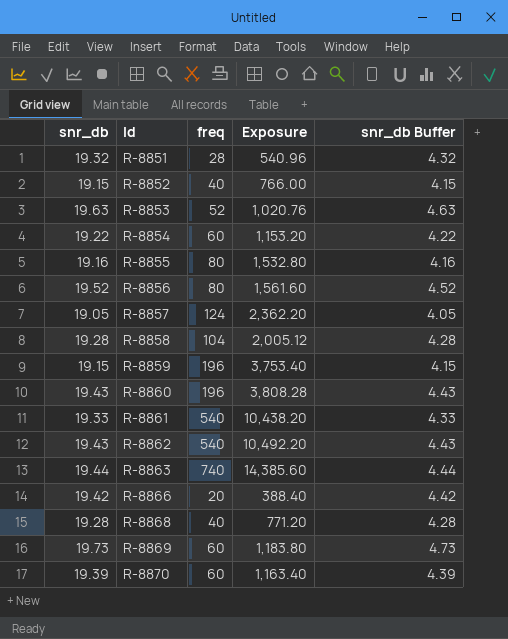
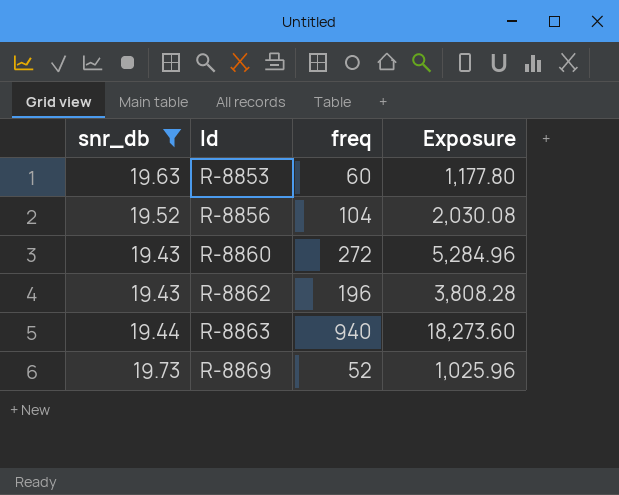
filter: none -> snr_db >= 19.43
column snr_db Buffer | formula: [snr_db] - 15 -> none
R-8853 | freq: 52 -> 60
R-8853 | Exposure: 1,020.76 -> 1,177.80
R-8856 | freq: 80 -> 104
R-8856 | Exposure: 1,561.60 -> 2,030.08
R-8860 | freq: 196 -> 272
R-8860 | Exposure: 3,808.28 -> 5,284.96
R-8862 | freq: 540 -> 196
R-8862 | Exposure: 10,492.20 -> 3,808.28
R-8863 | freq: 740 -> 940
R-8863 | Exposure: 14,385.60 -> 18,273.60
R-8869 | freq: 60 -> 52
R-8869 | Exposure: 1,183.80 -> 1,025.96

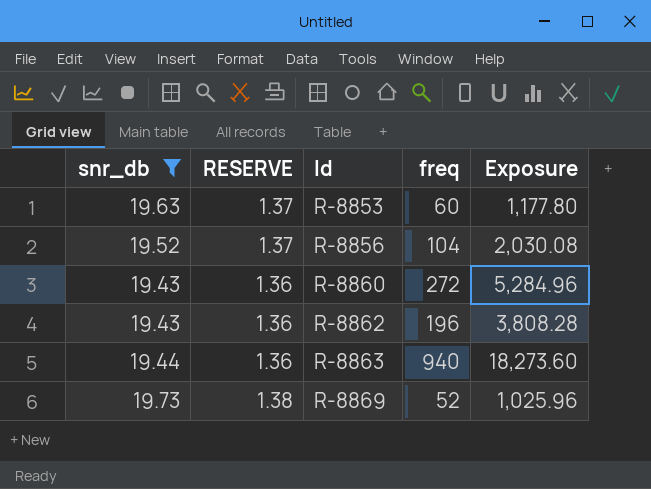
column RESERVE | formula: none -> [snr_db] * 0.07

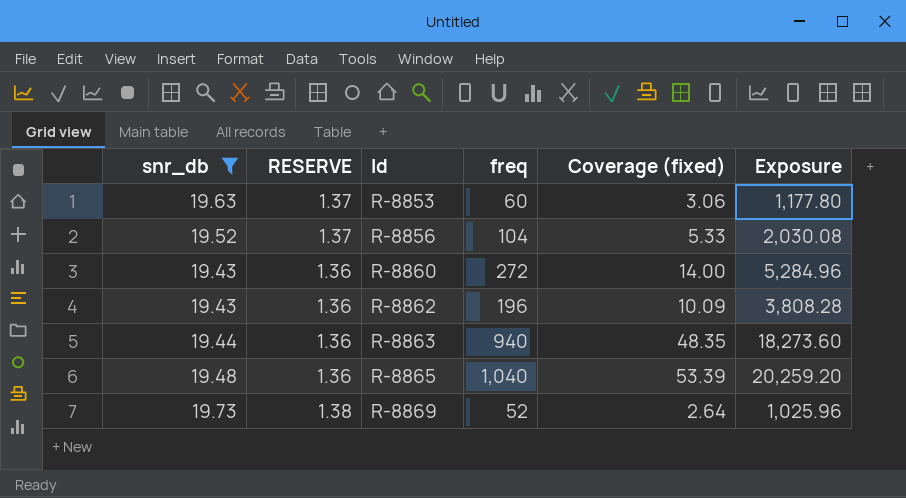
column Coverage (fixed) | formula: none -> [freq] / [snr_db]
row R-8865: none -> 19.48 | 1.36 | 1,040 | 53.39 | 20,259.20

